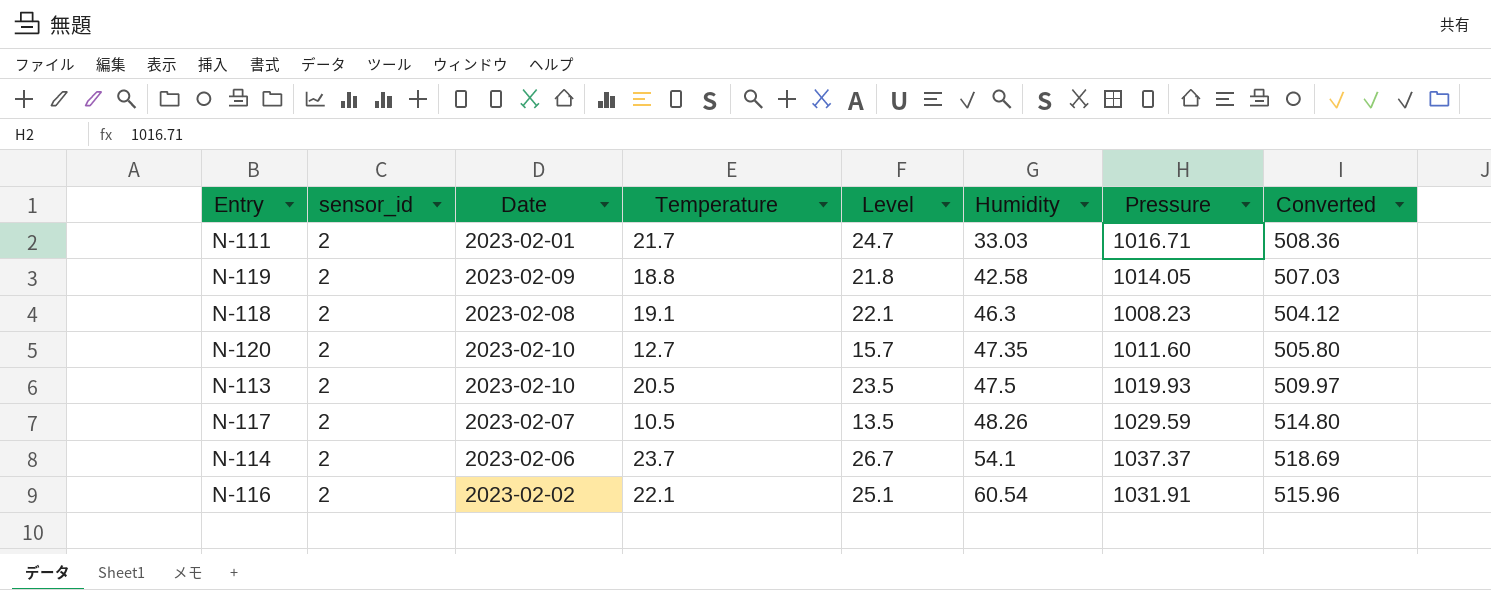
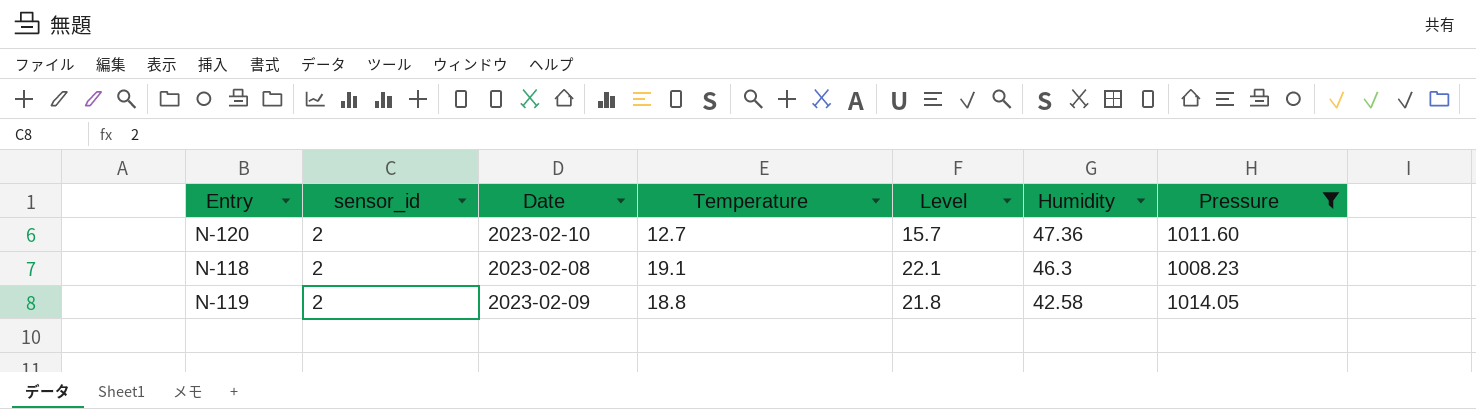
filter: none -> Pressure <= 1014.05
row order: Humidity ascending -> Humidity descending
column Converted | formula: [Pressure] * 0.5 -> none
N-120 | Humidity: 47.35 -> 47.36

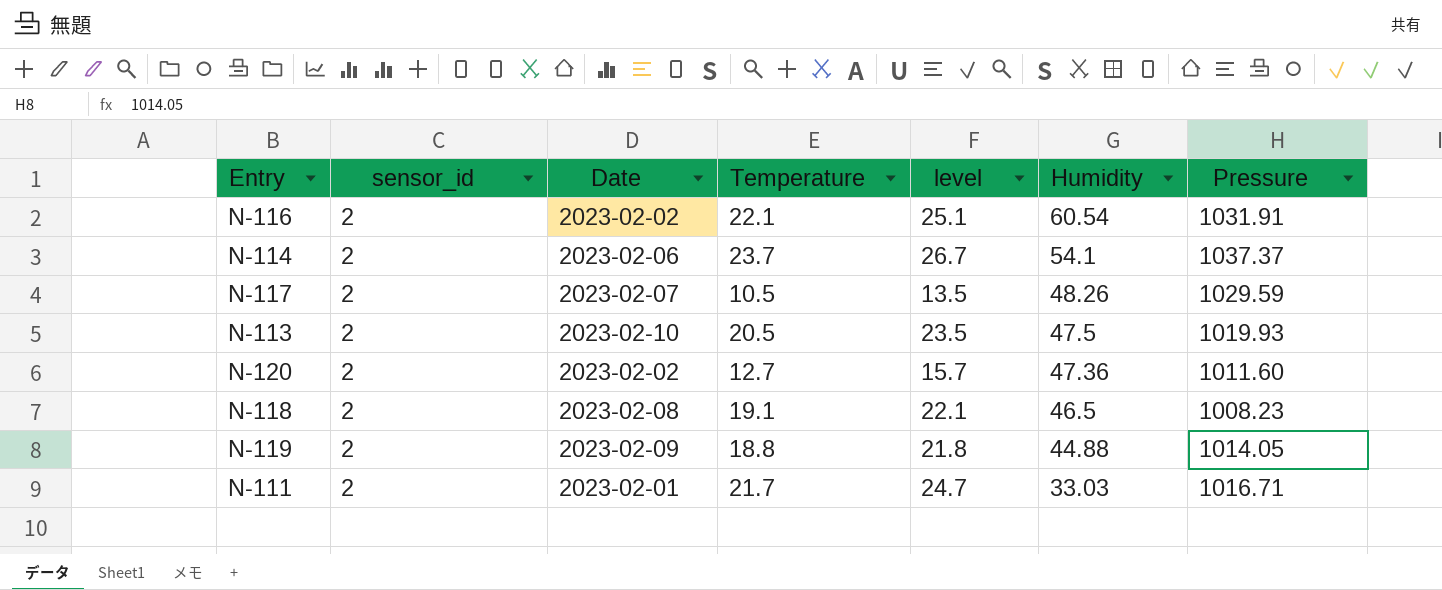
filter: Pressure <= 1014.05 -> none
column name: Level -> level
N-120 | Date: 2023-02-10 -> 2023-02-02
N-118 | Humidity: 46.3 -> 46.5
N-119 | Humidity: 42.58 -> 44.88

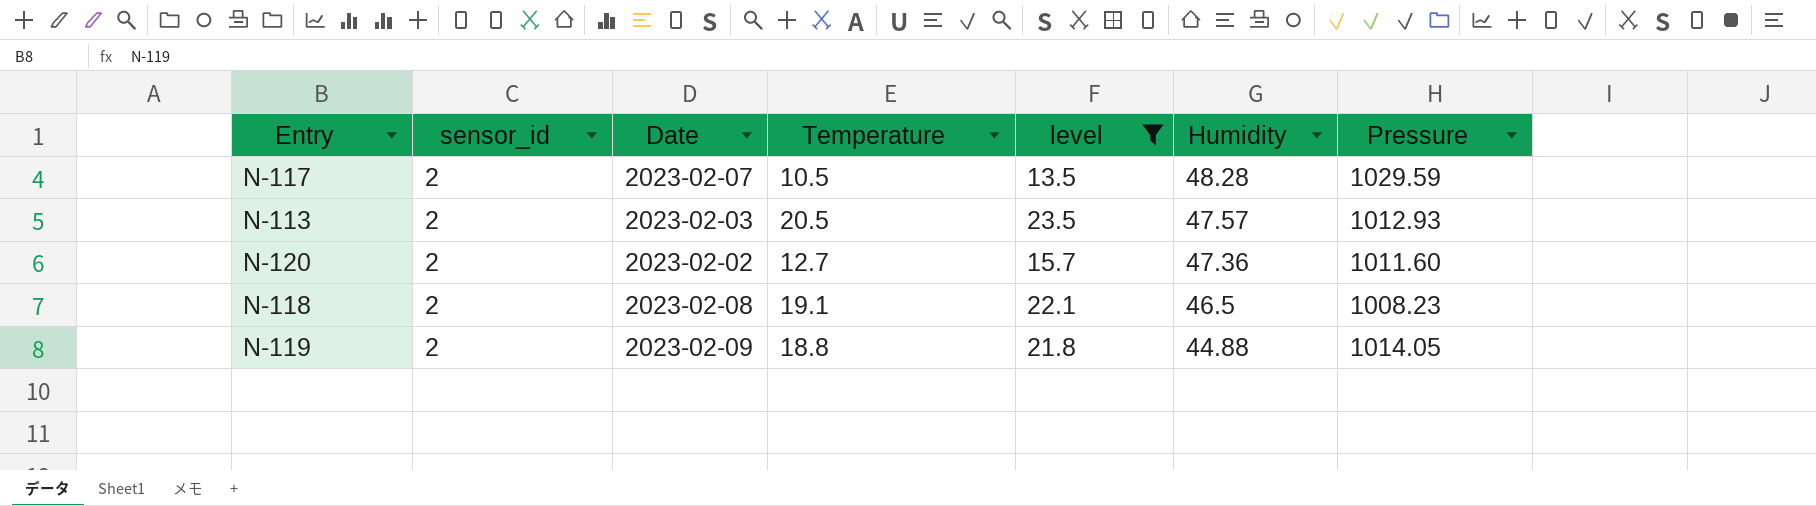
filter: none -> level <= 23.5
N-117 | Humidity: 48.26 -> 48.28
N-113 | Date: 2023-02-10 -> 2023-02-03
N-113 | Humidity: 47.5 -> 47.57
N-113 | Pressure: 1019.93 -> 1012.93

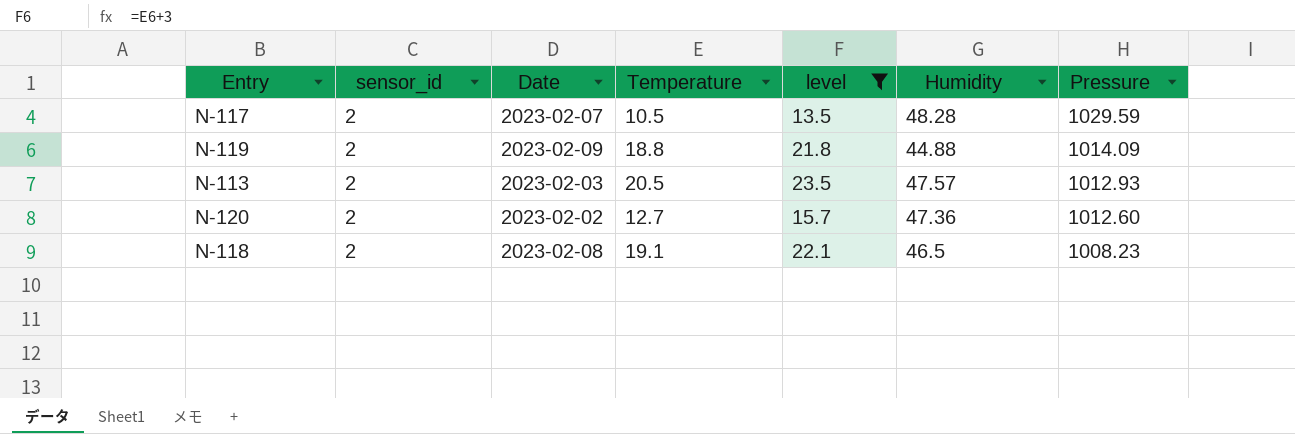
row order: Humidity descending -> Pressure descending
N-119 | Pressure: 1014.05 -> 1014.09
N-120 | Pressure: 1011.60 -> 1012.60

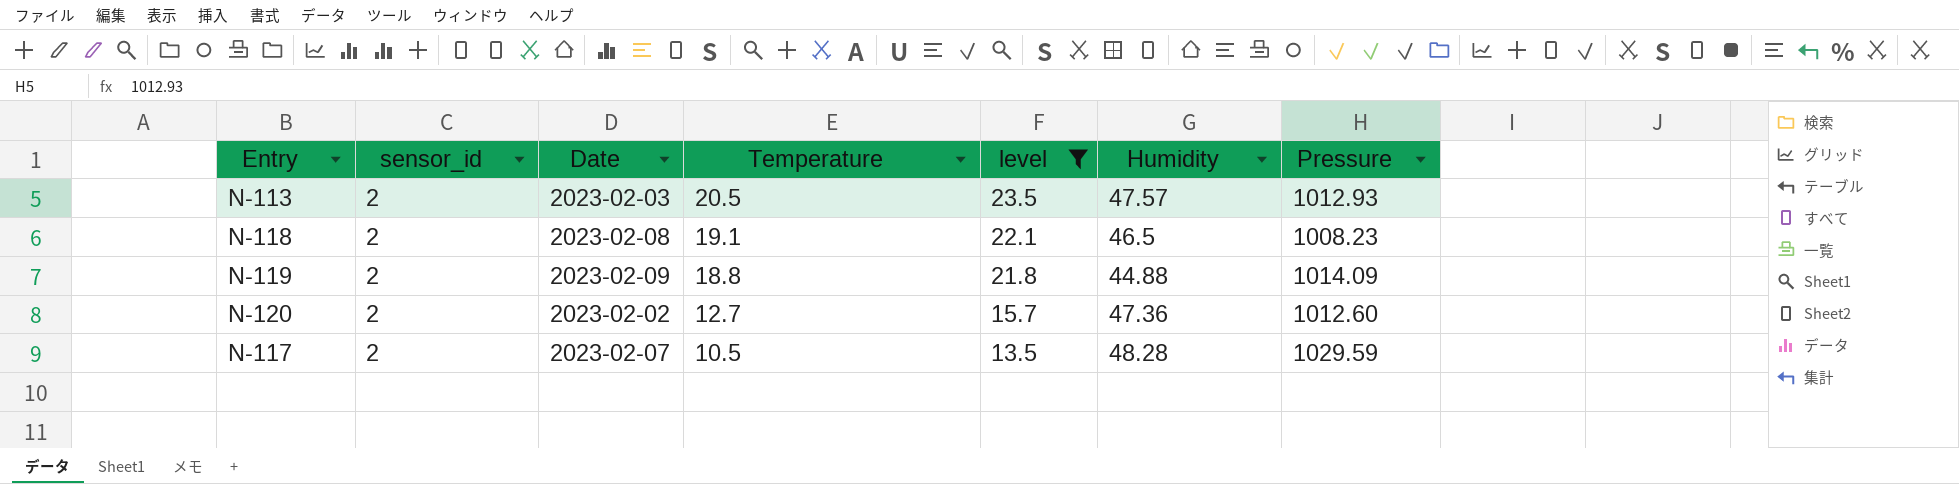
row order: Pressure descending -> Temperature descending

